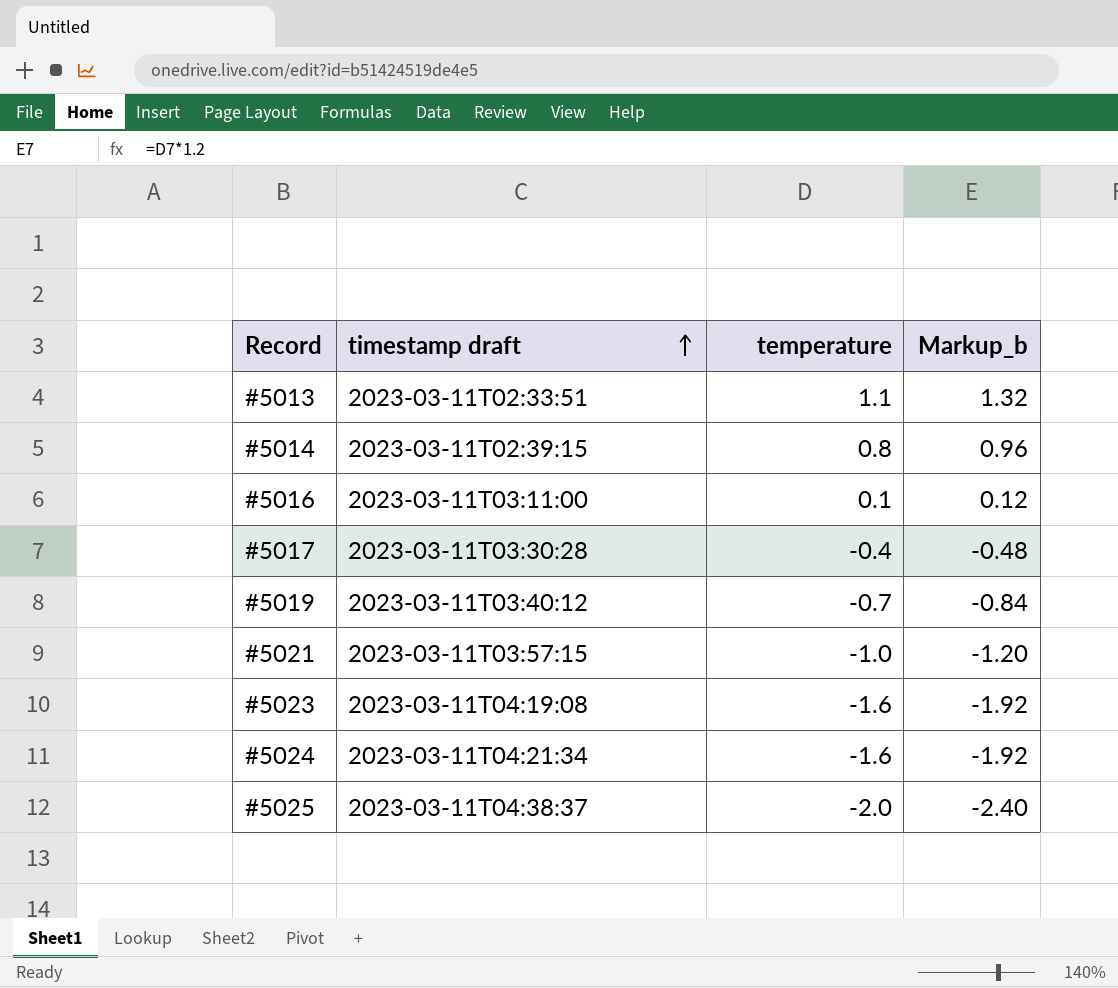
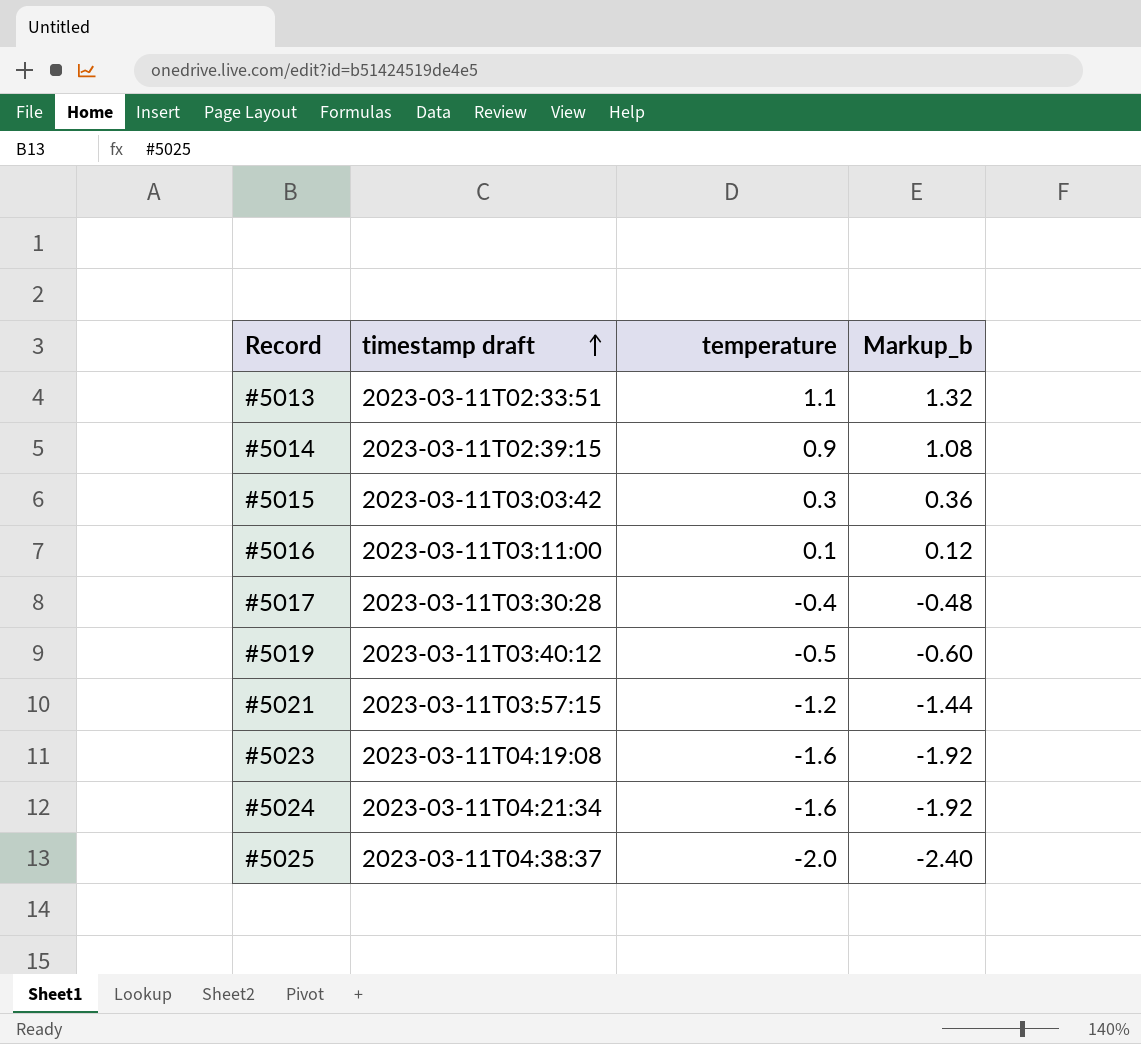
#5014 | temperature: 0.8 -> 0.9
#5014 | Markup_b: 0.96 -> 1.08
row #5015: none -> 2023-03-11T03:03:42 | 0.3 | 0.36
#5019 | temperature: -0.7 -> -0.5
#5019 | Markup_b: -0.84 -> -0.60
#5021 | temperature: -1.0 -> -1.2
#5021 | Markup_b: -1.20 -> -1.44

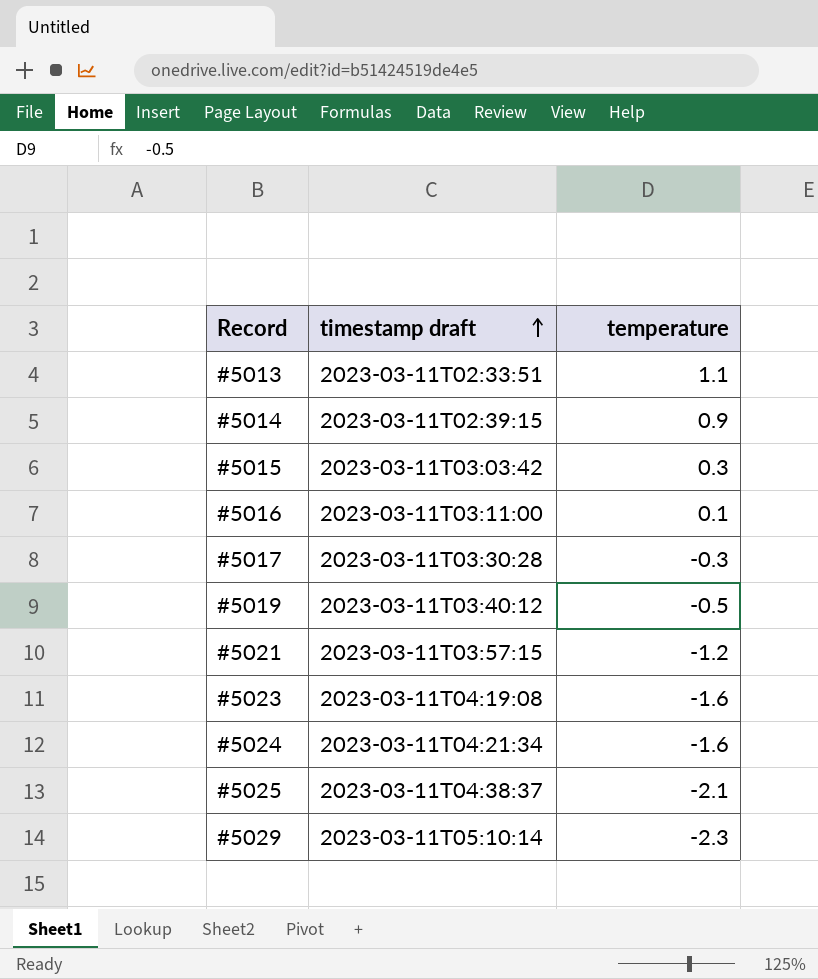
column Markup_b | formula: [temperature] * 1.2 -> none
#5017 | temperature: -0.4 -> -0.3
#5025 | temperature: -2.0 -> -2.1
row #5029: none -> 2023-03-11T05:10:14 | -2.3

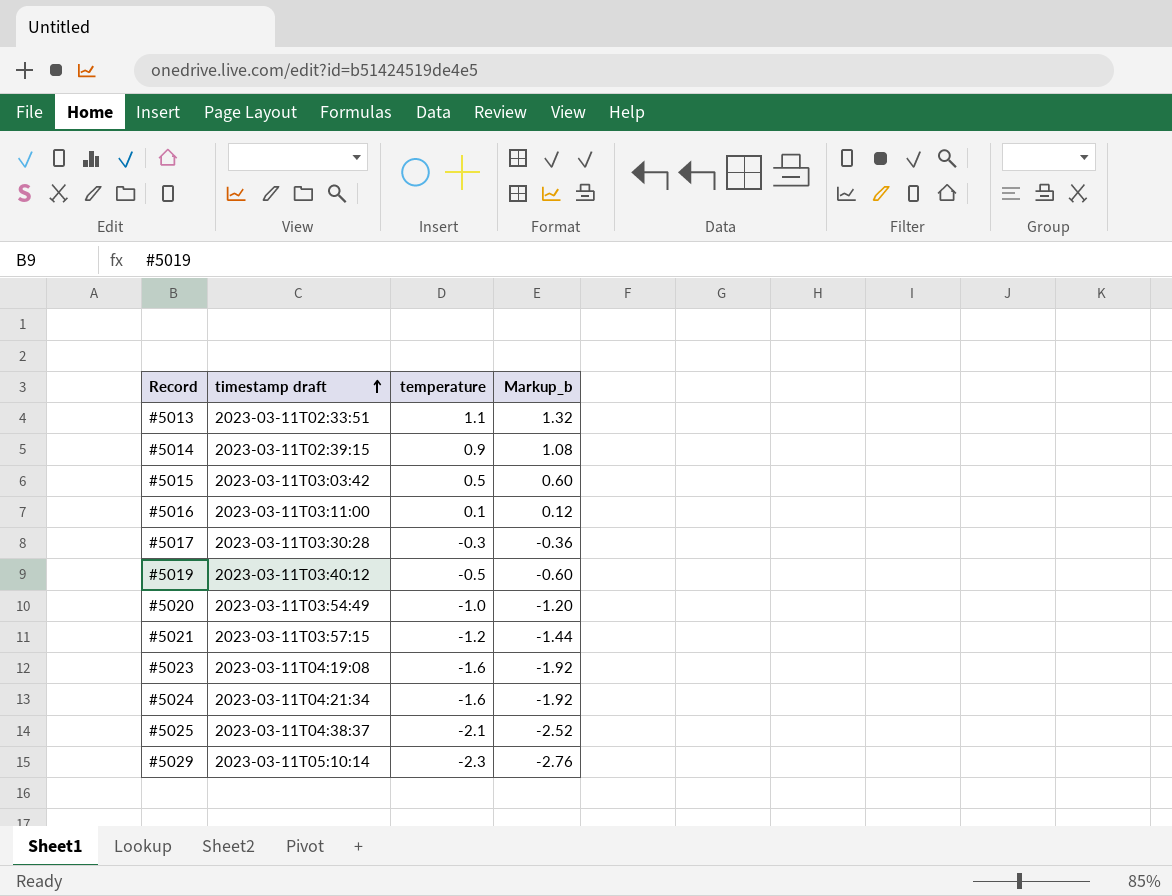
column Markup_b | formula: none -> [temperature] * 1.2
#5015 | temperature: 0.3 -> 0.5
row #5020: none -> 2023-03-11T03:54:49 | -1.0 | -1.20

